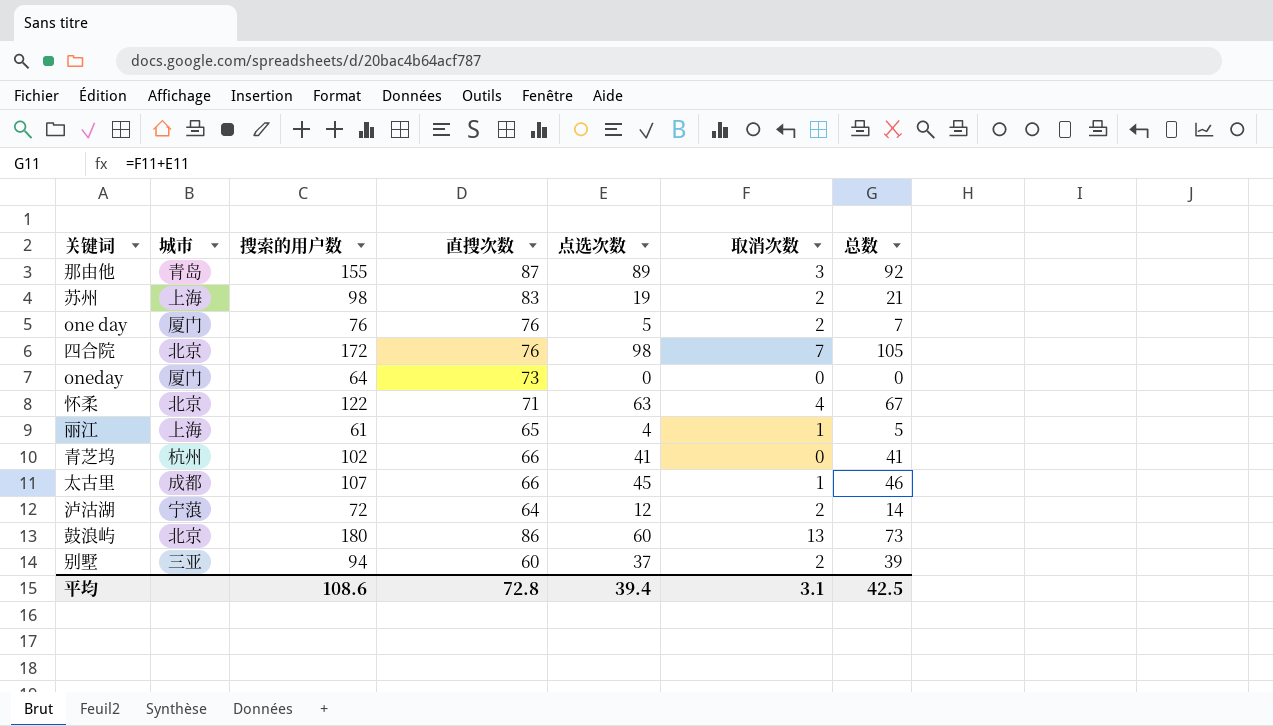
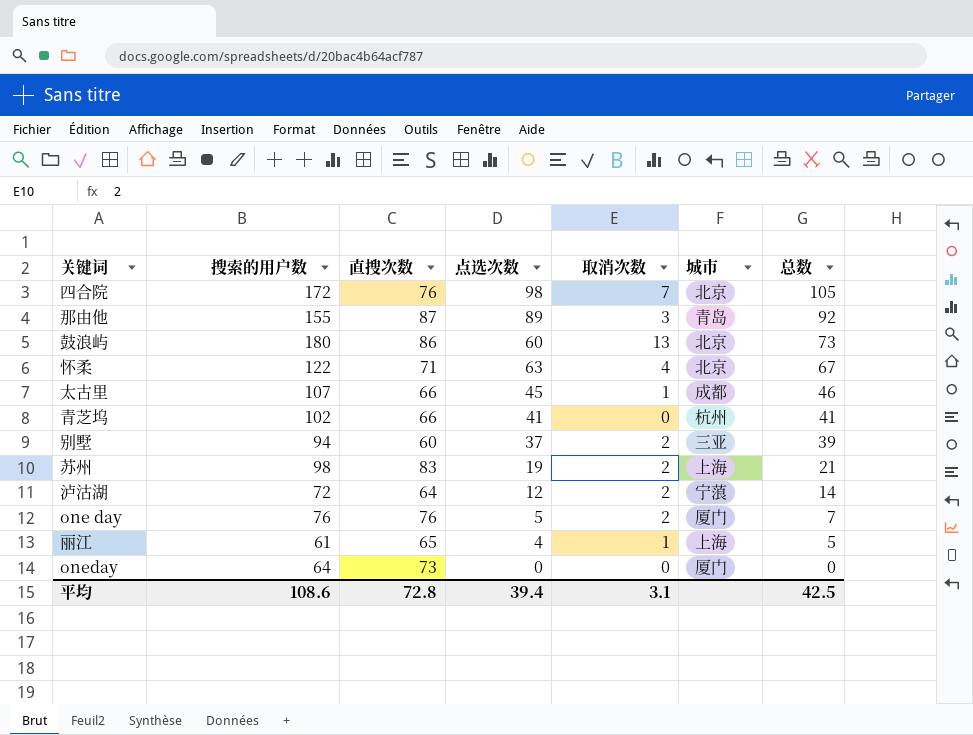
row order: none -> 总数 descending
column 城市 | position: 2 -> 6

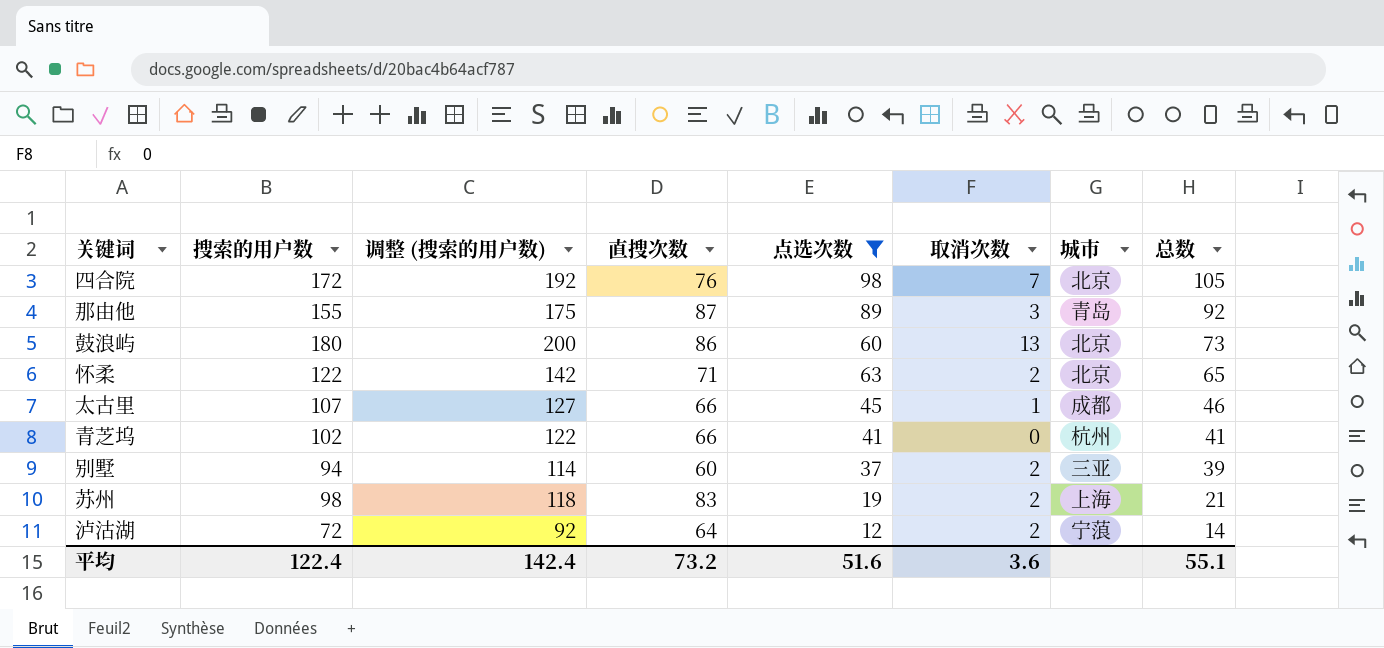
filter: none -> 点选次数 >= 12
column 调整 (搜索的用户数) | formula: none -> [搜索的用户数] + 20
怀柔 | 取消次数: 4 -> 2
怀柔 | 总数: 67 -> 65
平均 | 搜索的用户数: 108.6 -> 122.4
平均 | 直搜次数: 72.8 -> 73.2
平均 | 点选次数: 39.4 -> 51.6
平均 | 取消次数: 3.1 -> 3.6
平均 | 总数: 42.5 -> 55.1

